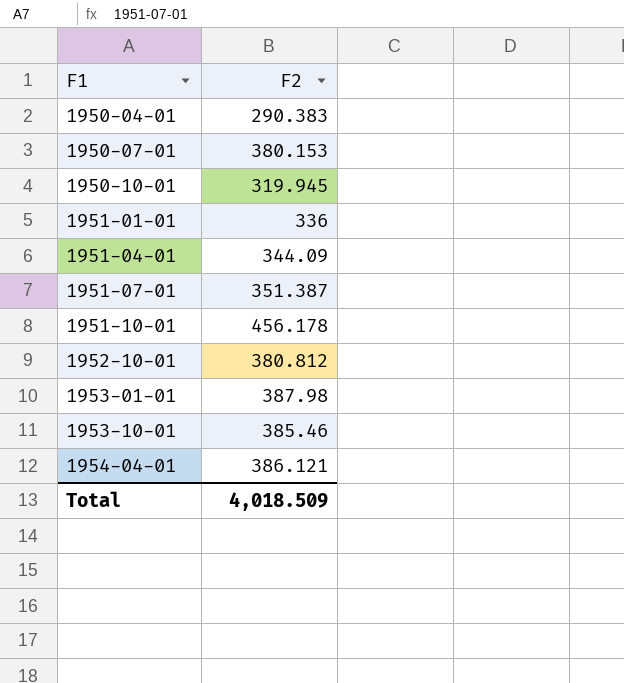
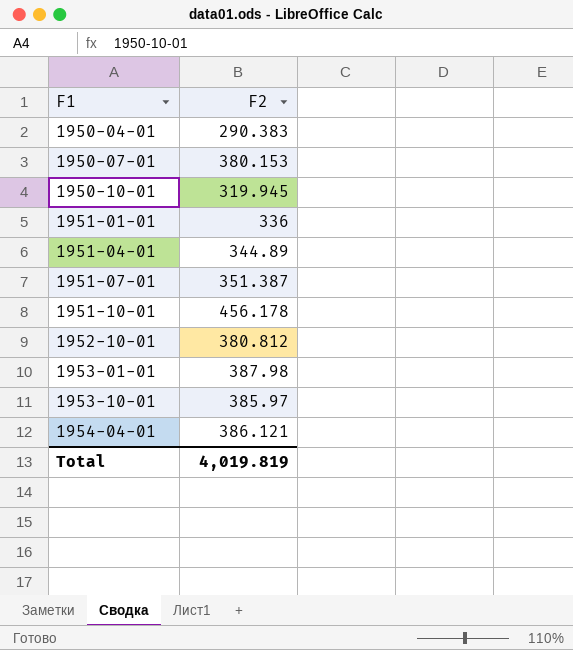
1951-04-01 | F2: 344.09 -> 344.89
1953-10-01 | F2: 385.46 -> 385.97
Total | F2: 4,018.509 -> 4,019.819

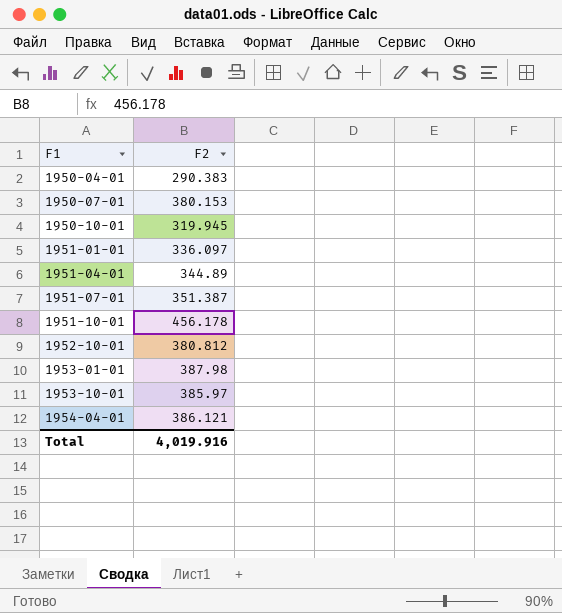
1951-01-01 | F2: 336 -> 336.097
Total | F2: 4,019.819 -> 4,019.916

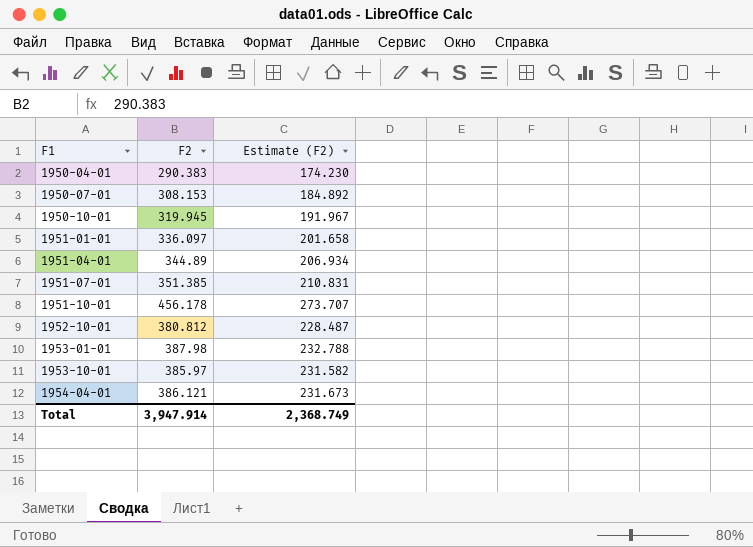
column Estimate (F2) | formula: none -> [F2] * 0.6
1950-07-01 | F2: 380.153 -> 308.153
1951-07-01 | F2: 351.387 -> 351.385
Total | F2: 4,019.916 -> 3,947.914

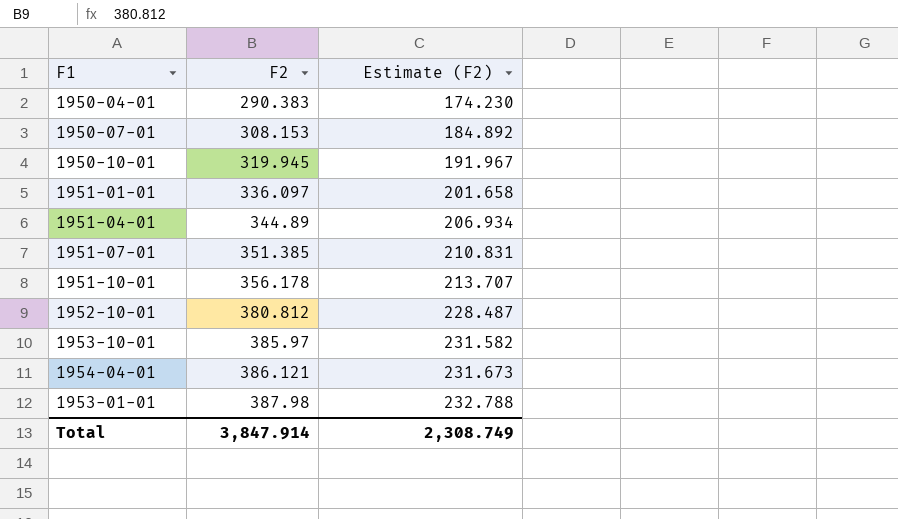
row order: F1 ascending -> F2 ascending
1951-10-01 | F2: 456.178 -> 356.178
1951-10-01 | Estimate (F2): 273.707 -> 213.707
Total | F2: 3,947.914 -> 3,847.914
Total | Estimate (F2): 2,368.749 -> 2,308.749

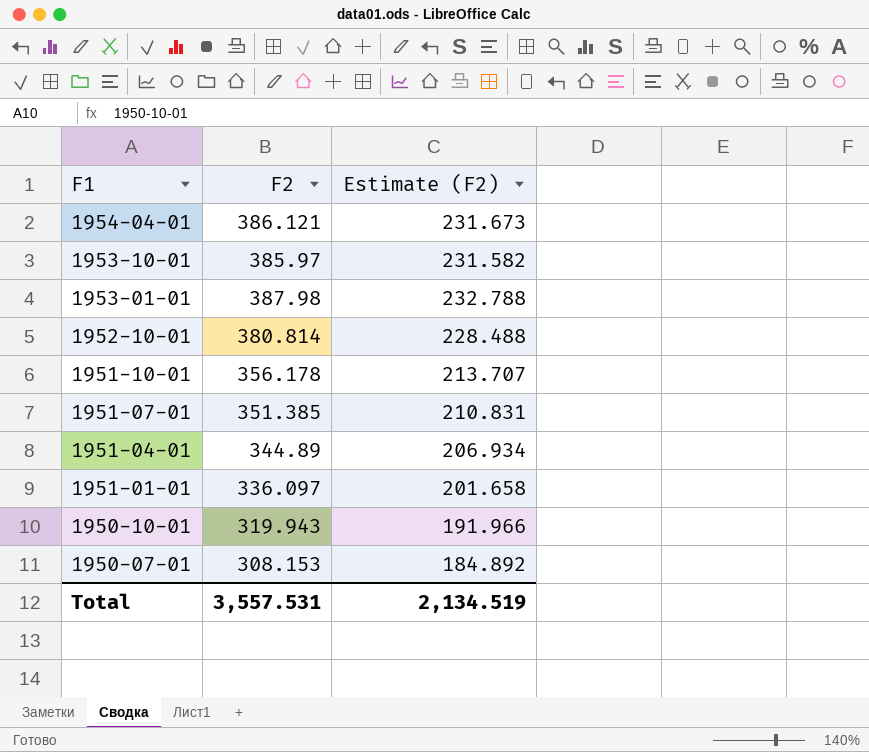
row order: F2 ascending -> F1 descending
row 1950-04-01: 290.383 | 174.230 -> none
1952-10-01 | F2: 380.812 -> 380.814
1952-10-01 | Estimate (F2): 228.487 -> 228.488
1950-10-01 | F2: 319.945 -> 319.943
1950-10-01 | Estimate (F2): 191.967 -> 191.966
Total | F2: 3,847.914 -> 3,557.531
Total | Estimate (F2): 2,308.749 -> 2,134.519

